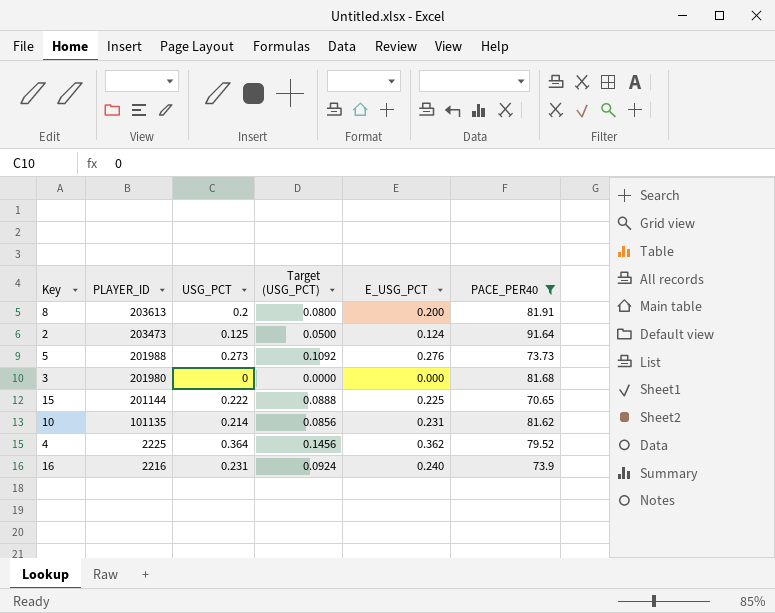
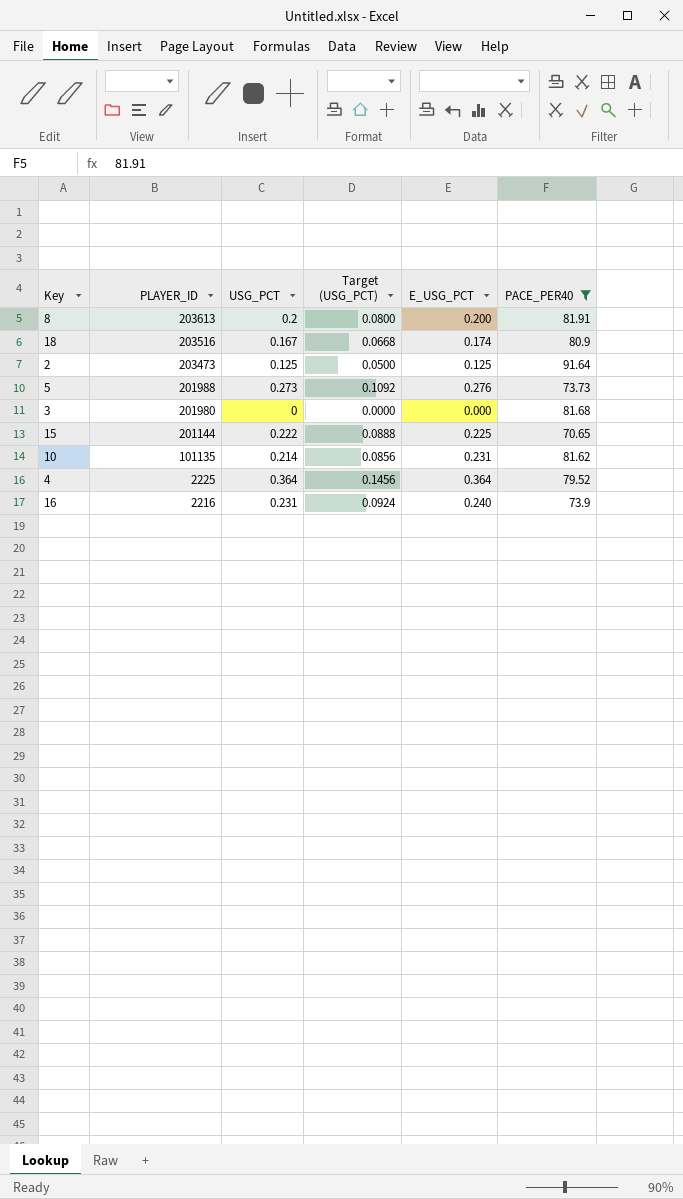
row 18: none -> 203516 | 0.167 | 0.0668 | 0.174 | 80.9
2 | E_USG_PCT: 0.124 -> 0.125
4 | E_USG_PCT: 0.362 -> 0.364

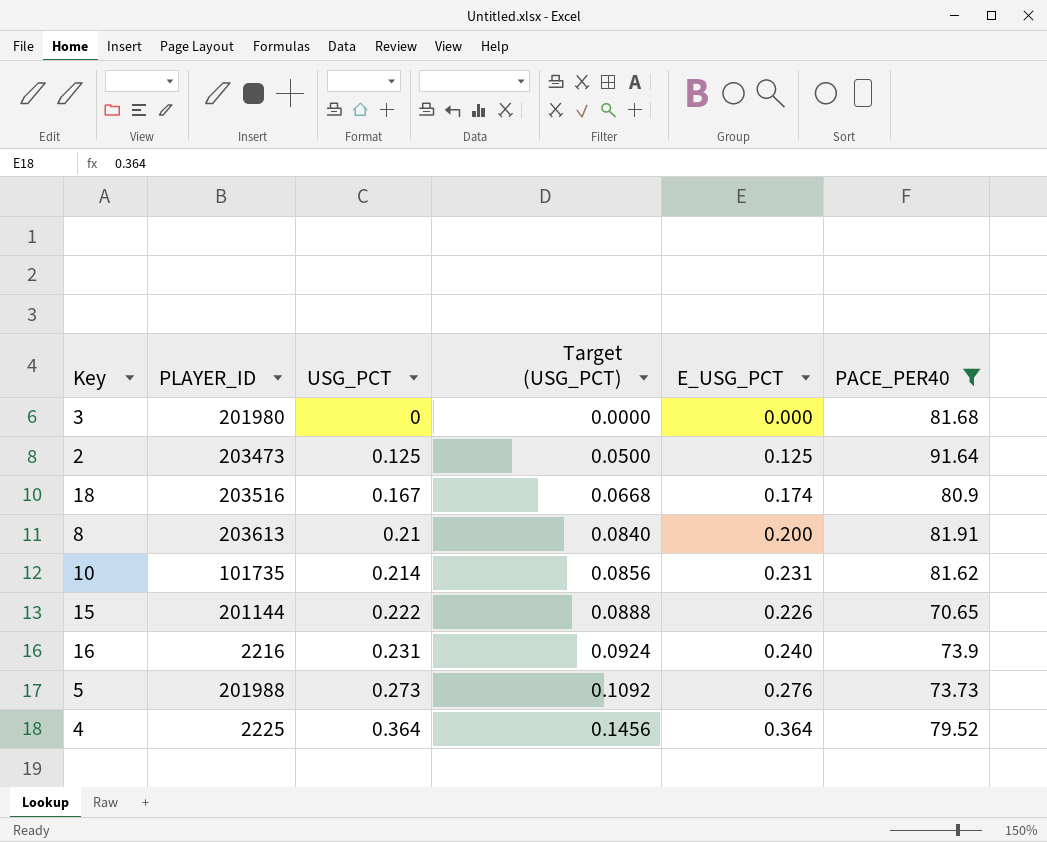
row order: PLAYER_ID descending -> USG_PCT ascending
8 | USG_PCT: 0.2 -> 0.21
8 | Target (USG_PCT): 0.0800 -> 0.0840
10 | PLAYER_ID: 101135 -> 101735
15 | E_USG_PCT: 0.225 -> 0.226

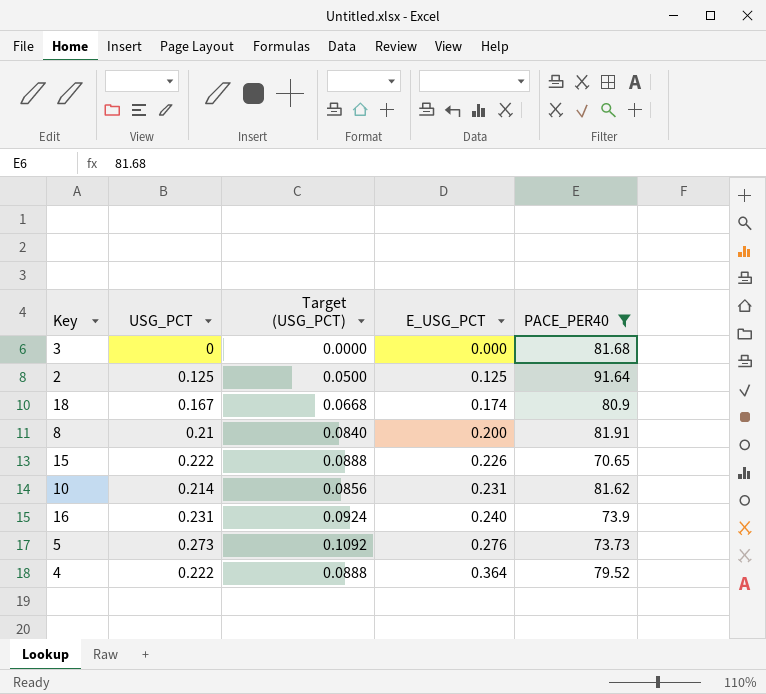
row order: USG_PCT ascending -> E_USG_PCT ascending
column PLAYER_ID | position: 2 -> none
4 | USG_PCT: 0.364 -> 0.222
4 | Target (USG_PCT): 0.1456 -> 0.0888

